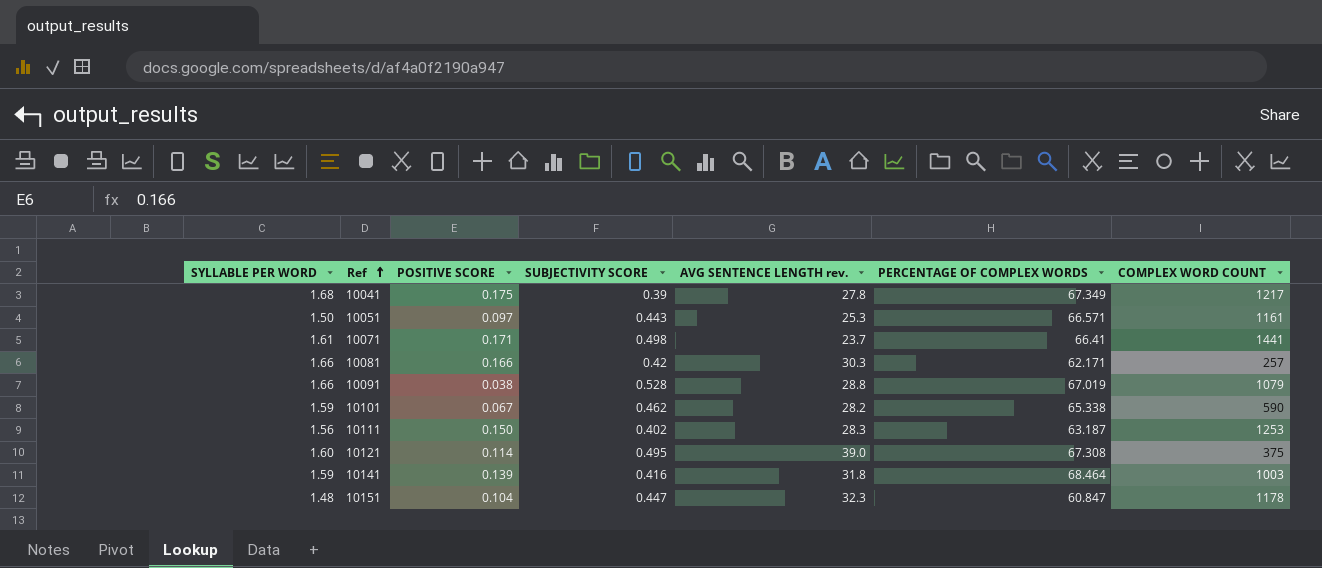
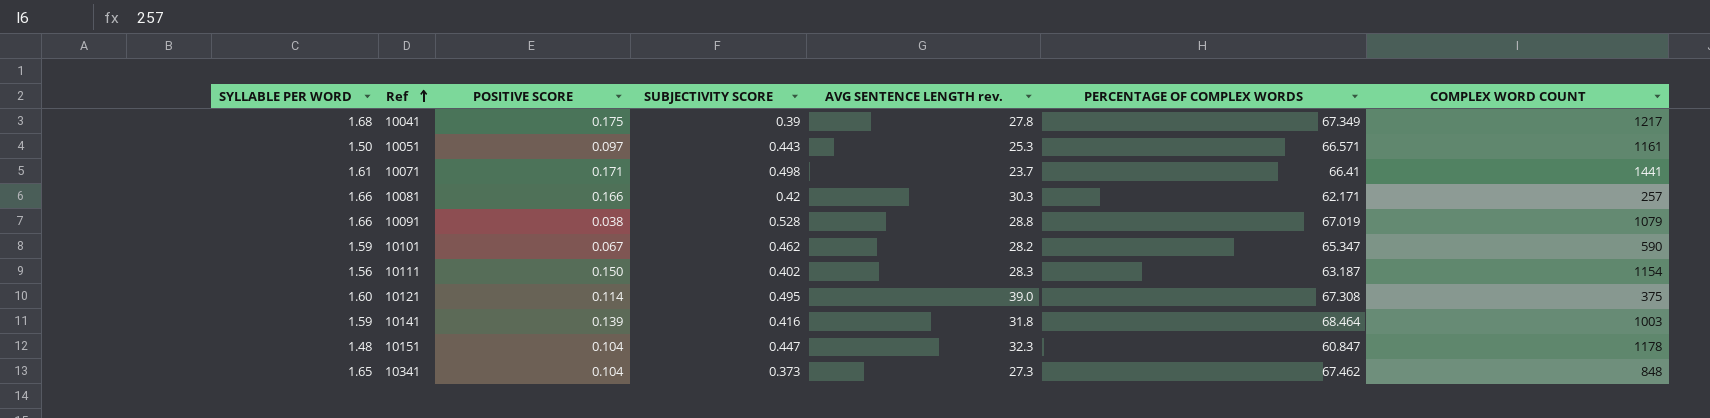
10101 | PERCENTAGE OF COMPLEX WORDS: 65.338 -> 65.347
10111 | COMPLEX WORD COUNT: 1253 -> 1154
row 10341: none -> 1.65 | 0.104 | 0.373 | 27.3 | 67.462 | 848

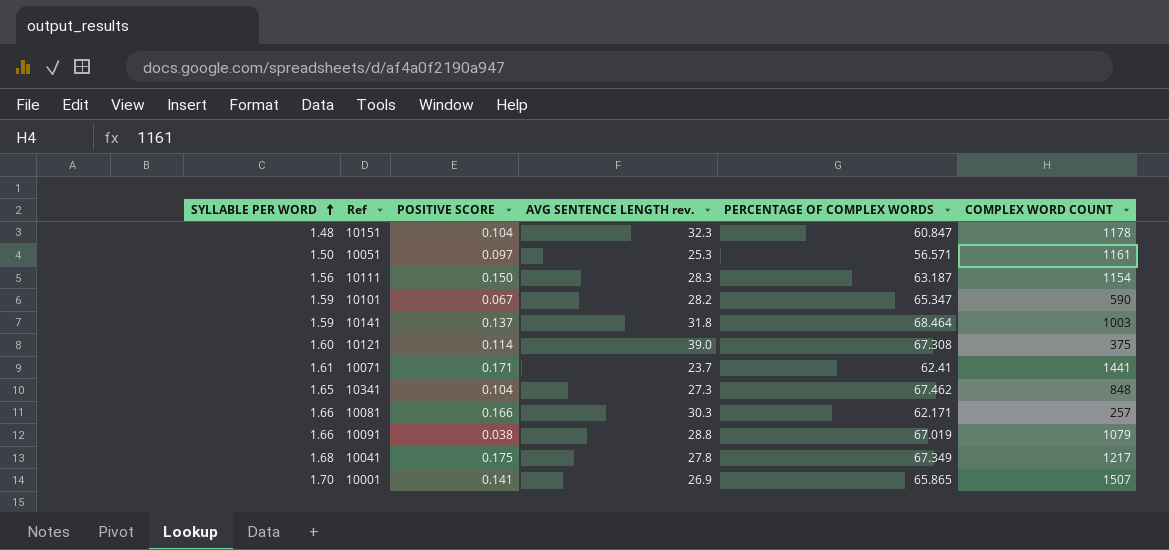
row order: Ref ascending -> SYLLABLE PER WORD ascending
column SUBJECTIVITY SCORE | position: 4 -> none
10051 | PERCENTAGE OF COMPLEX WORDS: 66.571 -> 56.571
10141 | POSITIVE SCORE: 0.139 -> 0.137
10071 | PERCENTAGE OF COMPLEX WORDS: 66.41 -> 62.41
row 10001: none -> 1.70 | 0.141 | 26.9 | 65.865 | 1507

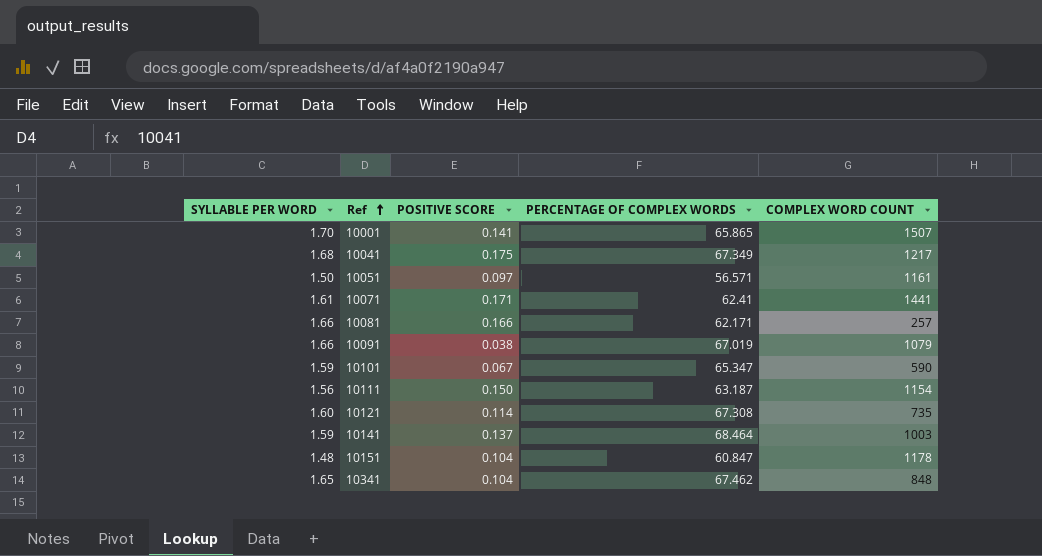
row order: SYLLABLE PER WORD ascending -> Ref ascending
column AVG SENTENCE LENGTH rev. | position: 4 -> none
10121 | COMPLEX WORD COUNT: 375 -> 735

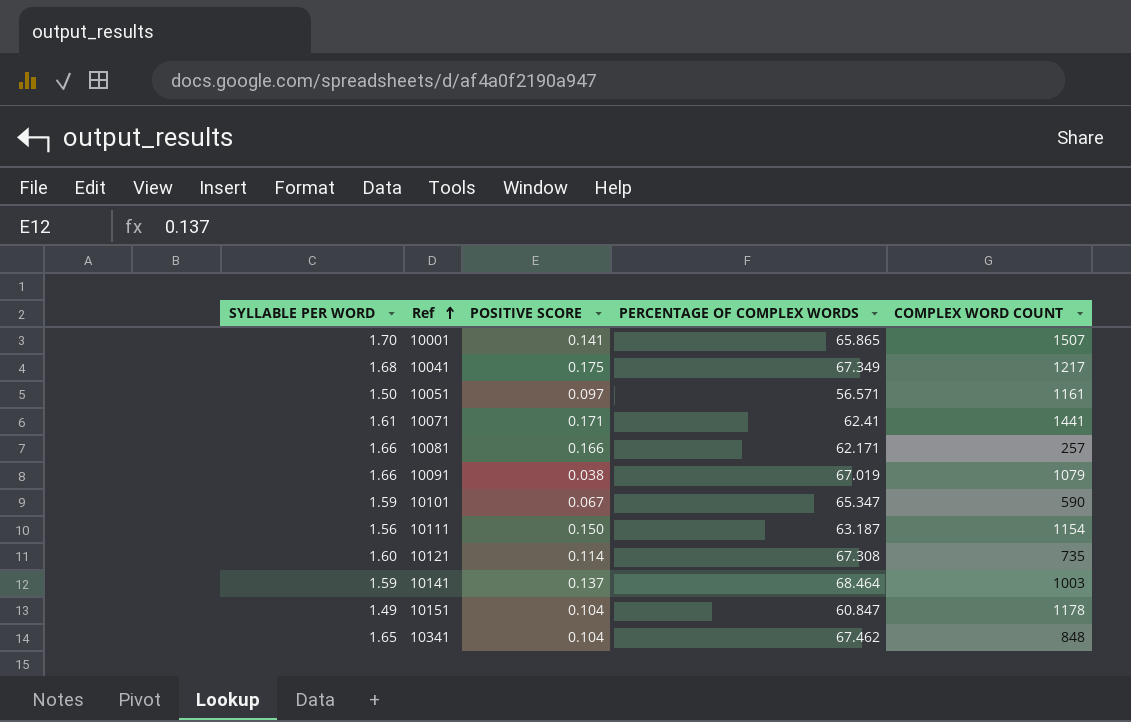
10151 | SYLLABLE PER WORD: 1.48 -> 1.49

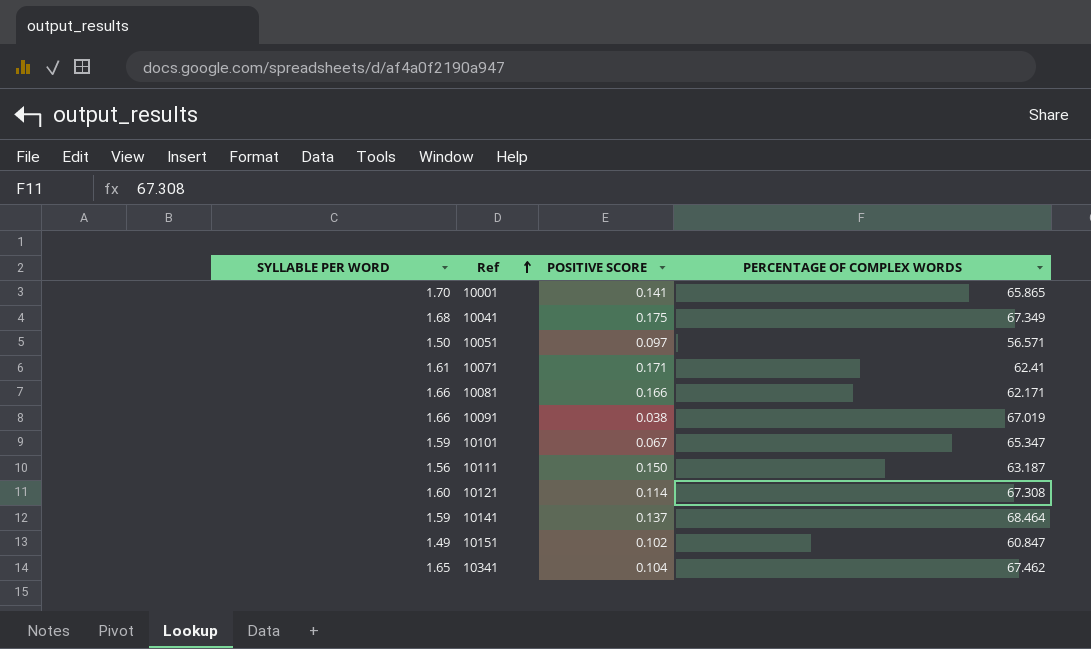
column COMPLEX WORD COUNT | position: 5 -> none
10151 | POSITIVE SCORE: 0.104 -> 0.102

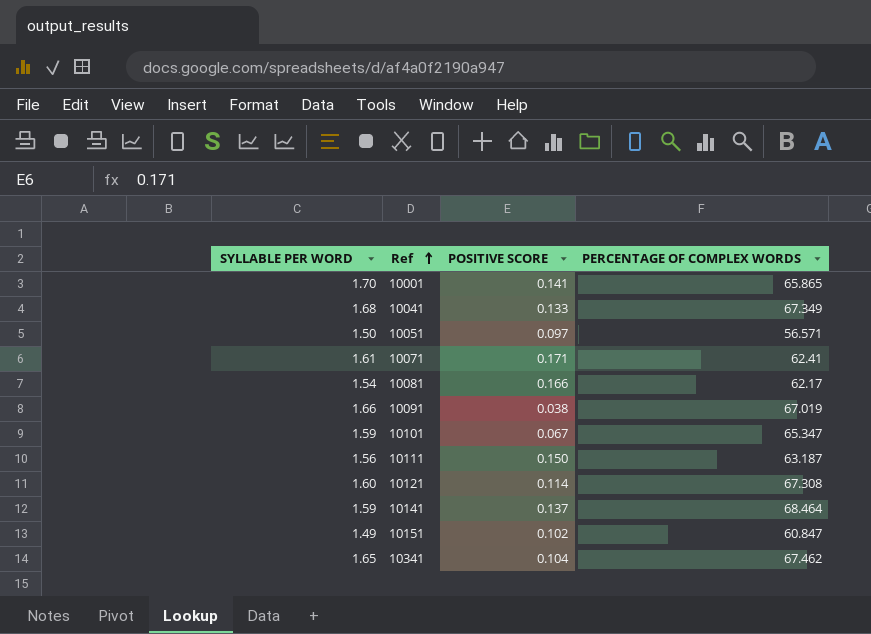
10041 | POSITIVE SCORE: 0.175 -> 0.133
10081 | SYLLABLE PER WORD: 1.66 -> 1.54
10081 | PERCENTAGE OF COMPLEX WORDS: 62.171 -> 62.17

